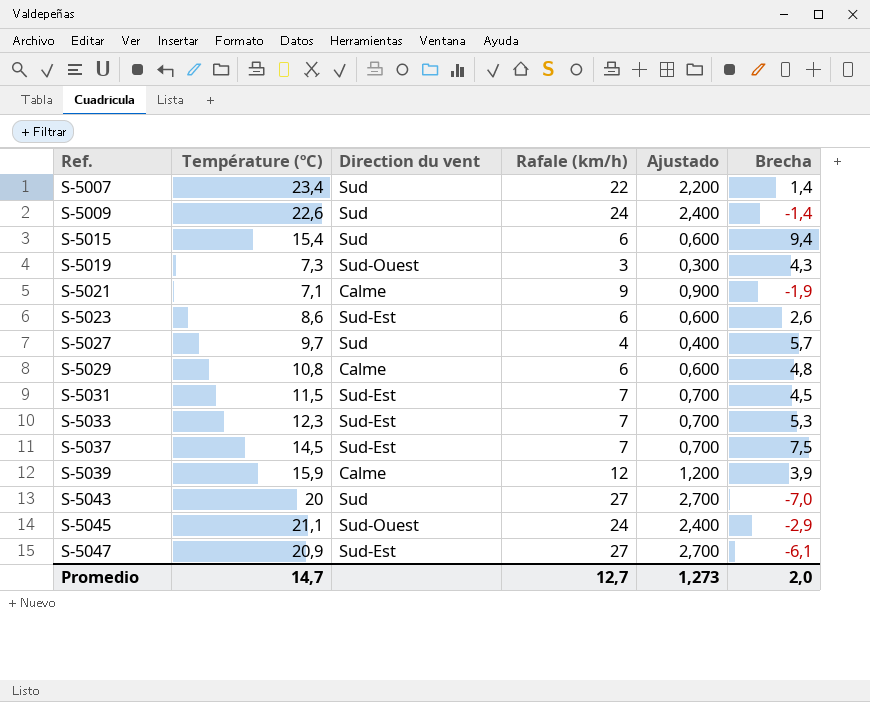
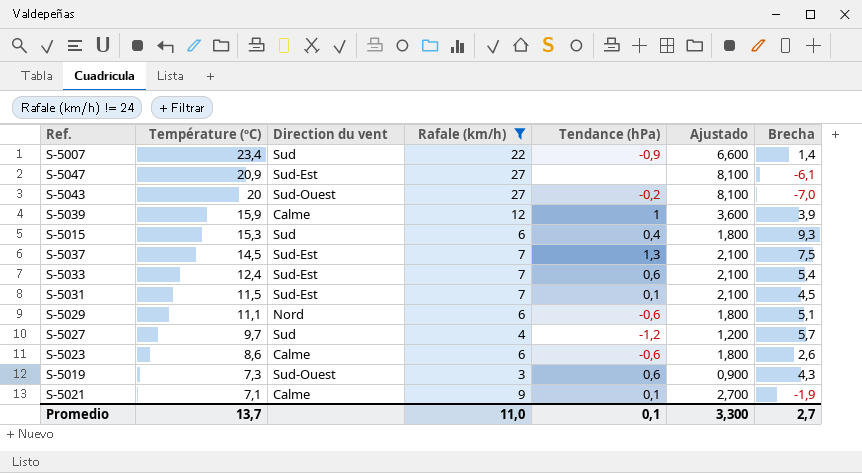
filter: none -> Rafale (km/h) != 24
row order: Ref. ascending -> Température (ºC) descending
column Tendance (hPa) | position: none -> 5
column Ajustado | formula: [Rafale (km/h)] * 0,1 -> [Rafale (km/h)] * 0,3
S-5043 | Direction du vent: Sud -> Sud-Ouest
S-5015 | Température (ºC): 15,4 -> 15,3
S-5015 | Brecha: 9,4 -> 9,3
S-5033 | Température (ºC): 12,3 -> 12,4
S-5033 | Brecha: 5,3 -> 5,4
S-5029 | Température (ºC): 10,8 -> 11,1
S-5029 | Direction du vent: Calme -> Nord
S-5029 | Brecha: 4,8 -> 5,1
S-5023 | Direction du vent: Sud-Est -> Calme
Promedio | Température (ºC): 14,7 -> 13,7
Promedio | Rafale (km/h): 12,7 -> 11,0
Promedio | Ajustado: 1,273 -> 3,300
Promedio | Brecha: 2,0 -> 2,7

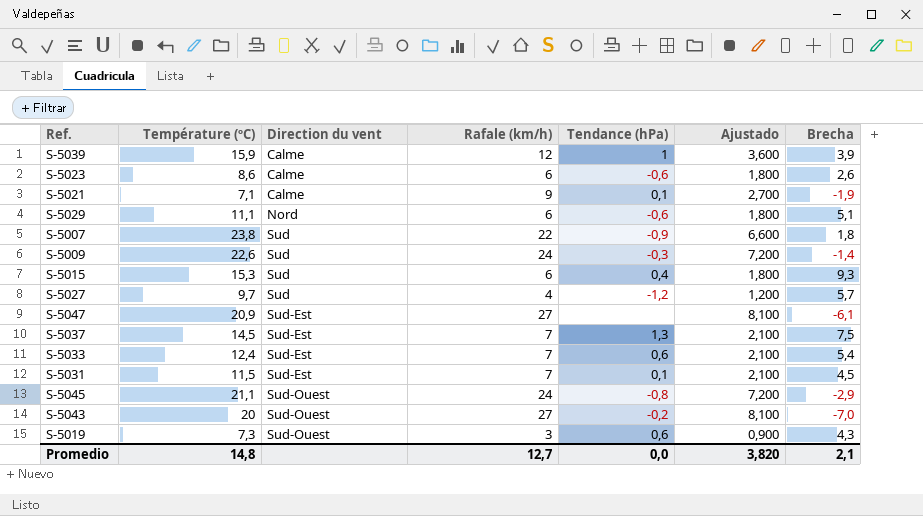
filter: Rafale (km/h) != 24 -> none
row order: Température (ºC) descending -> Direction du vent ascending
S-5007 | Température (ºC): 23,4 -> 23,8
S-5007 | Brecha: 1,4 -> 1,8
Promedio | Température (ºC): 13,7 -> 14,8
Promedio | Rafale (km/h): 11,0 -> 12,7
Promedio | Tendance (hPa): 0,1 -> 0,0
Promedio | Ajustado: 3,300 -> 3,820
Promedio | Brecha: 2,7 -> 2,1

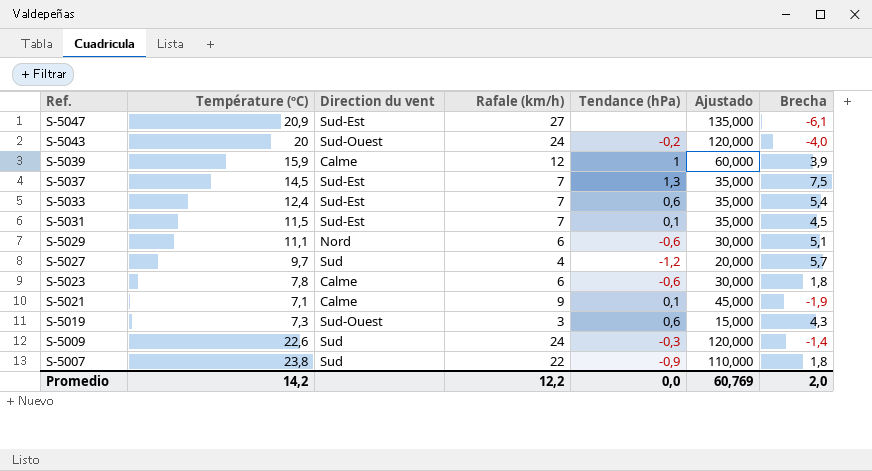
row order: Direction du vent ascending -> Ref. descending
column Ajustado | formula: [Rafale (km/h)] * 0,3 -> [Rafale (km/h)] * 5
row S-5015: 15,3 | Sud | 6 | 0,4 | 1,800 | 9,3 -> none
row S-5045: 21,1 | Sud-Ouest | 24 | -0,8 | 7,200 | -2,9 -> none
S-5043 | Rafale (km/h): 27 -> 24
S-5043 | Brecha: -7,0 -> -4,0
S-5023 | Température (ºC): 8,6 -> 7,8
S-5023 | Brecha: 2,6 -> 1,8
Promedio | Température (ºC): 14,8 -> 14,2
Promedio | Rafale (km/h): 12,7 -> 12,2
Promedio | Ajustado: 3,820 -> 60,769
Promedio | Brecha: 2,1 -> 2,0

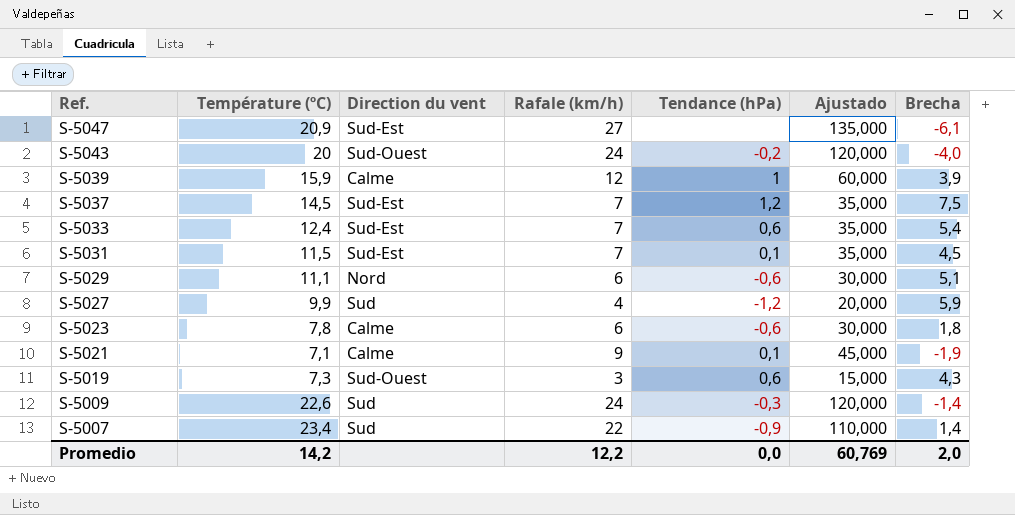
S-5037 | Tendance (hPa): 1,3 -> 1,2
S-5027 | Température (ºC): 9,7 -> 9,9
S-5027 | Brecha: 5,7 -> 5,9
S-5007 | Température (ºC): 23,8 -> 23,4
S-5007 | Brecha: 1,8 -> 1,4

